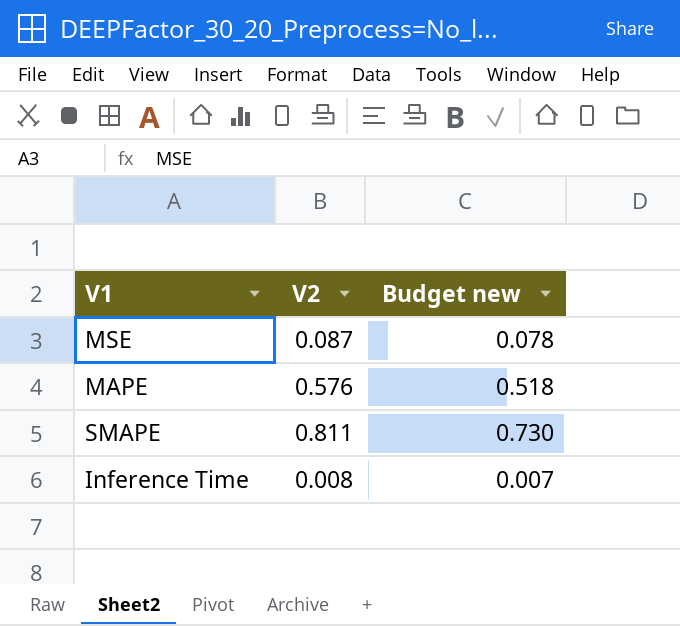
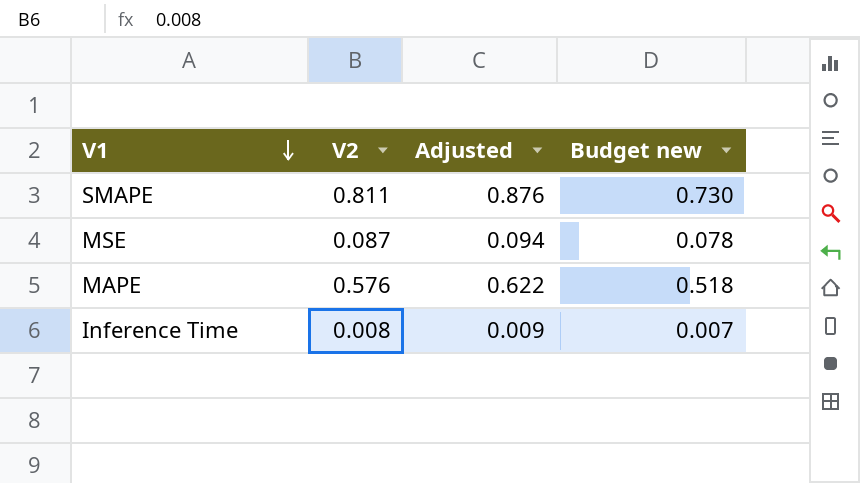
row order: none -> V1 descending
column Adjusted | formula: none -> [V2] * 1.08

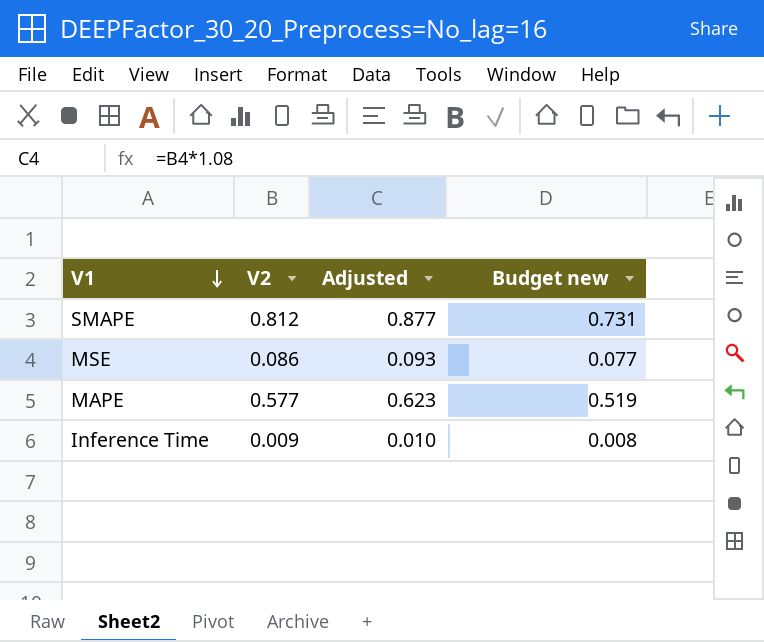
SMAPE | V2: 0.811 -> 0.812
SMAPE | Adjusted: 0.876 -> 0.877
SMAPE | Budget new: 0.730 -> 0.731
MSE | V2: 0.087 -> 0.086
MSE | Adjusted: 0.094 -> 0.093
MSE | Budget new: 0.078 -> 0.077
MAPE | V2: 0.576 -> 0.577
MAPE | Adjusted: 0.622 -> 0.623
MAPE | Budget new: 0.518 -> 0.519
Inference Time | V2: 0.008 -> 0.009
Inference Time | Adjusted: 0.009 -> 0.010
Inference Time | Budget new: 0.007 -> 0.008

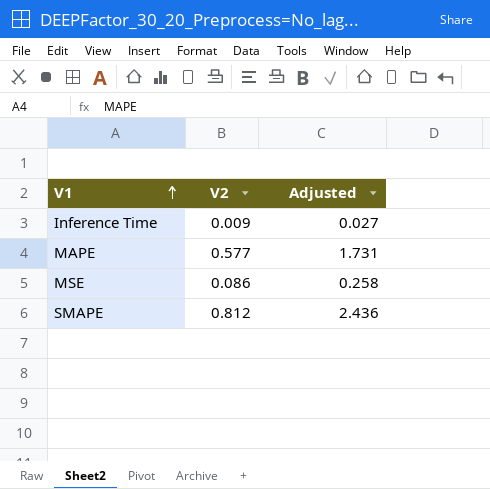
row order: V1 descending -> V1 ascending
column Budget new | formula: [V2] * 0.9 -> none
column Adjusted | formula: [V2] * 1.08 -> [V2] * 3

